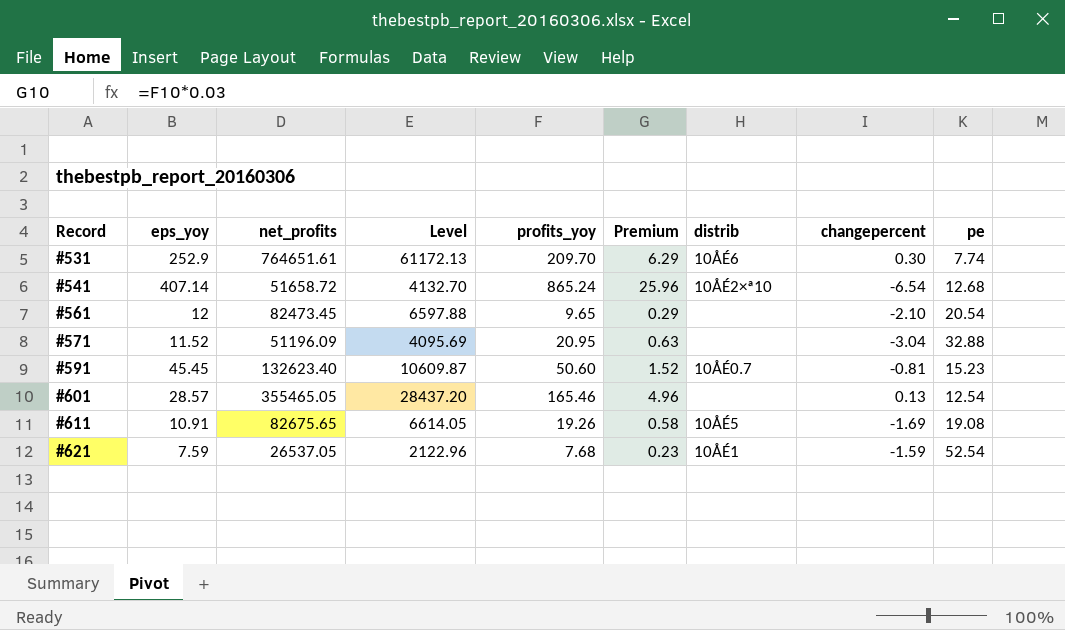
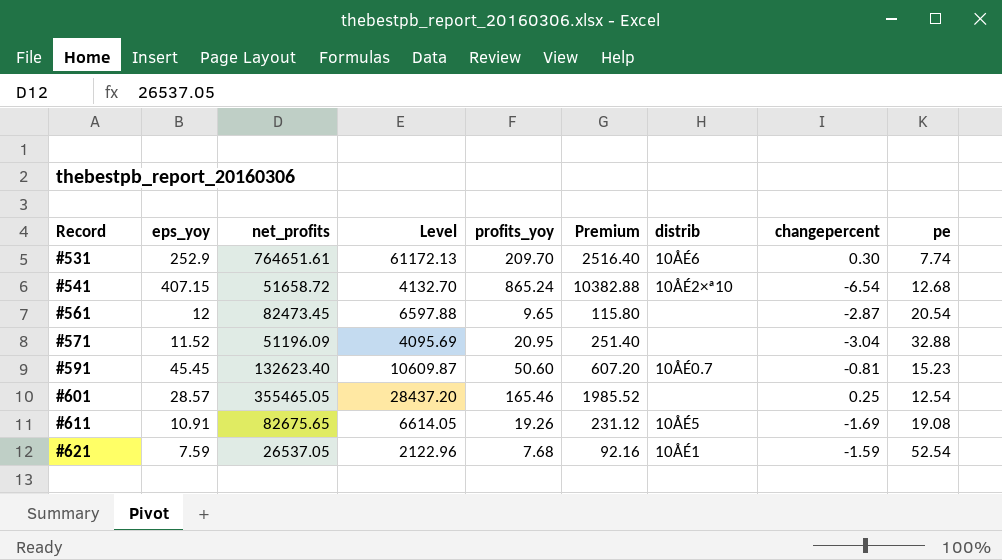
column Premium | formula: [profits_yoy] * 0.03 -> [profits_yoy] * 12
#541 | eps_yoy: 407.14 -> 407.15
#561 | changepercent: -2.10 -> -2.87
#601 | changepercent: 0.13 -> 0.25

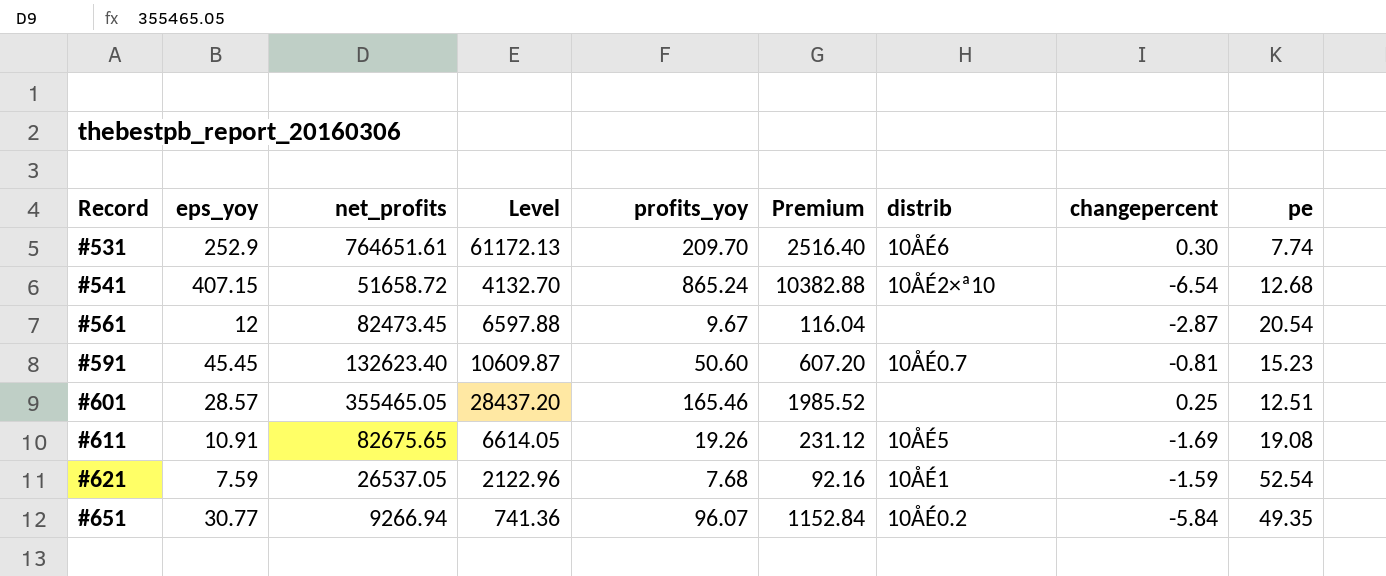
row #571: 11.52 | 51196.09 | 4095.69 | 20.95 | 251.40 | none | -3.04 | 32.88 -> none
#561 | profits_yoy: 9.65 -> 9.67
#561 | Premium: 115.80 -> 116.04
#601 | pe: 12.54 -> 12.51
row #651: none -> 30.77 | 9266.94 | 741.36 | 96.07 | 1152.84 | 10ÅÉ0.2 | -5.84 | 49.35

